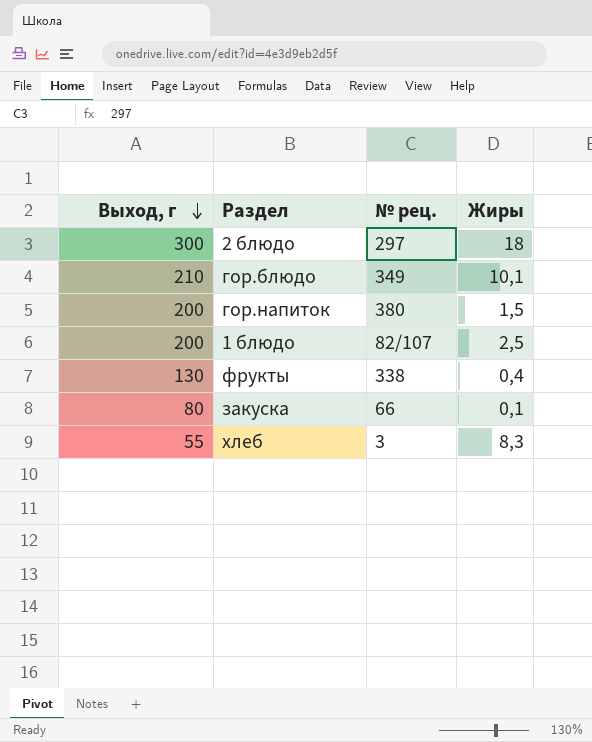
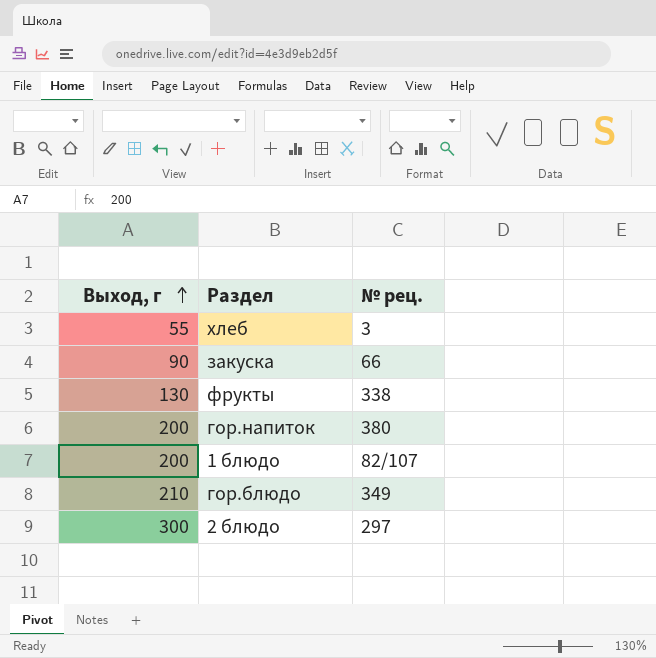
row order: Выход, г descending -> Выход, г ascending
column Жиры | position: 4 -> none
закуска | Выход, г: 80 -> 90

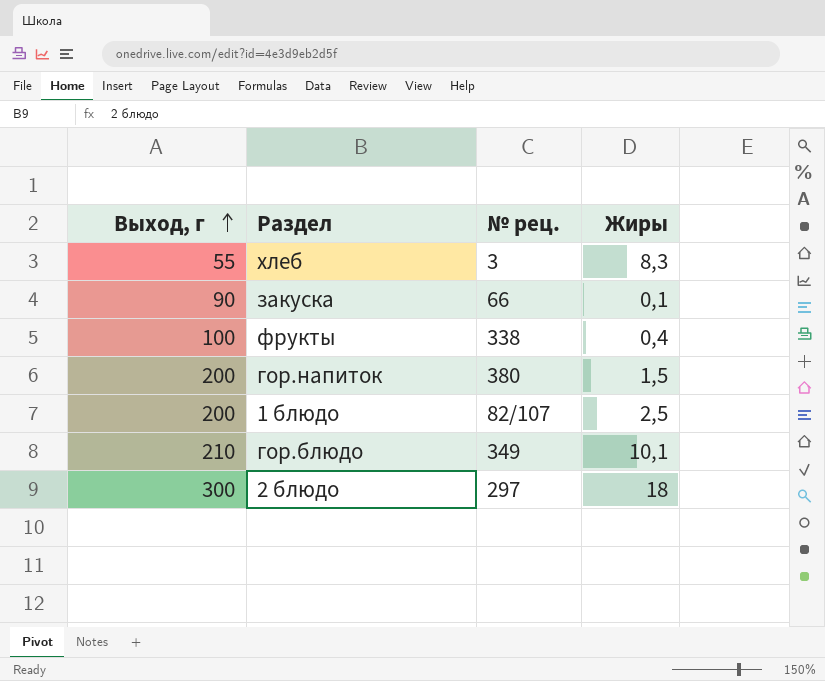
column Жиры | position: none -> 4
фрукты | Выход, г: 130 -> 100

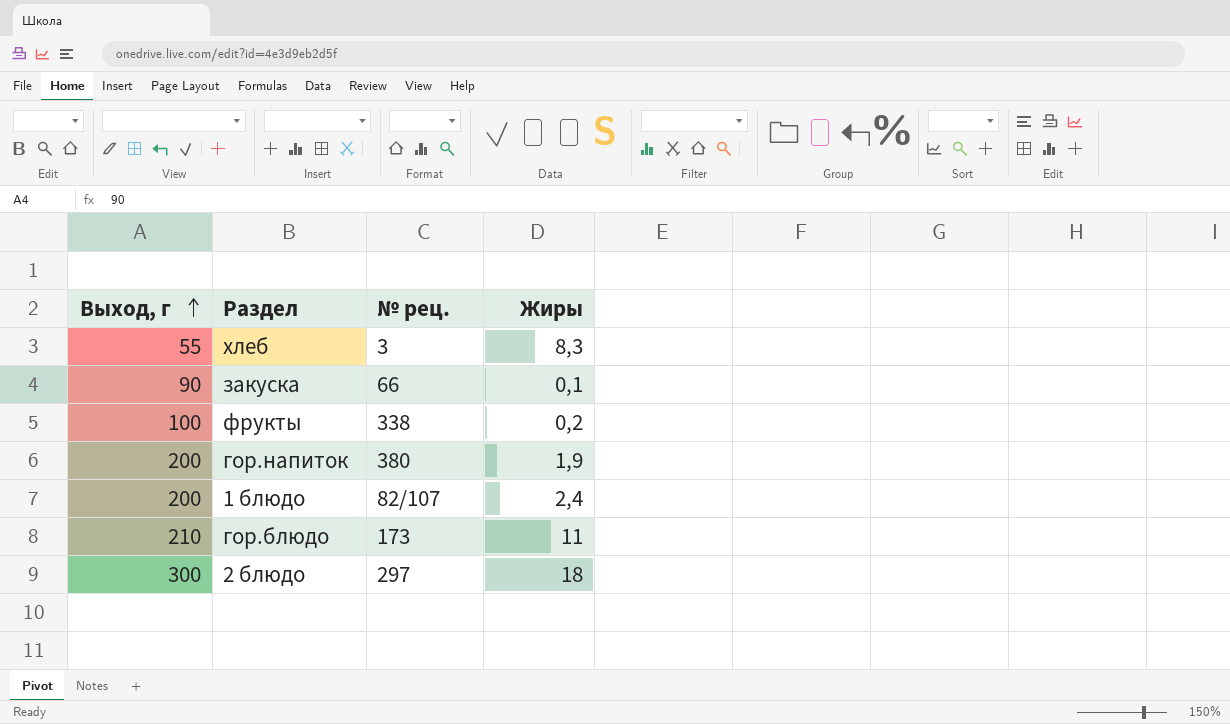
фрукты | Жиры: 0,4 -> 0,2
гор.напиток | Жиры: 1,5 -> 1,9
1 блюдо | Жиры: 2,5 -> 2,4
гор.блюдо | № рец.: 349 -> 173
гор.блюдо | Жиры: 10,1 -> 11

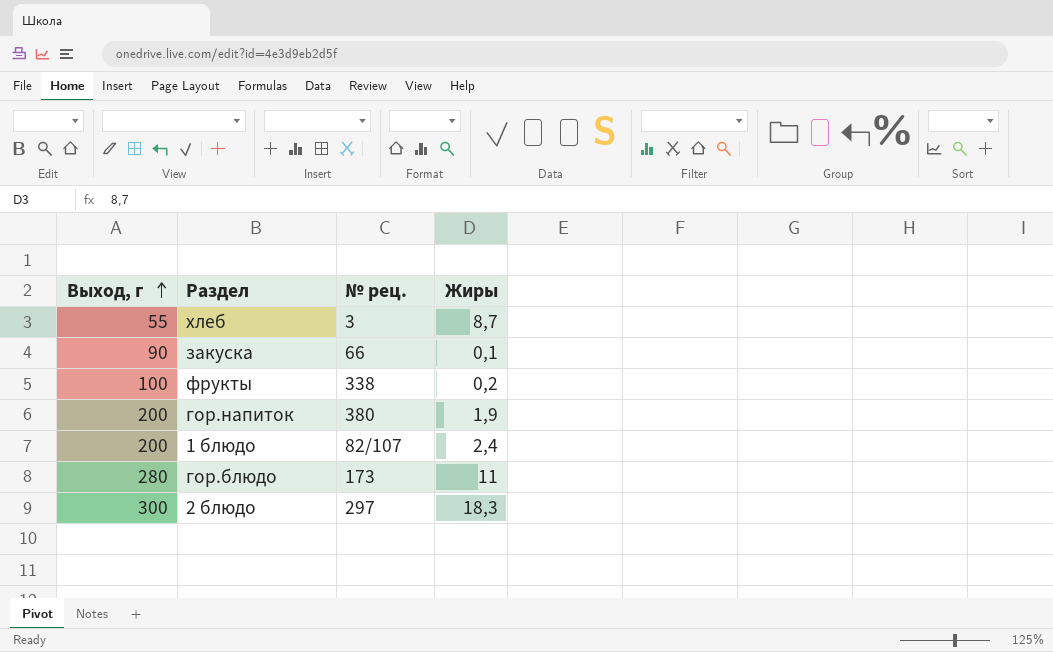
хлеб | Жиры: 8,3 -> 8,7
гор.блюдо | Выход, г: 210 -> 280
2 блюдо | Жиры: 18 -> 18,3

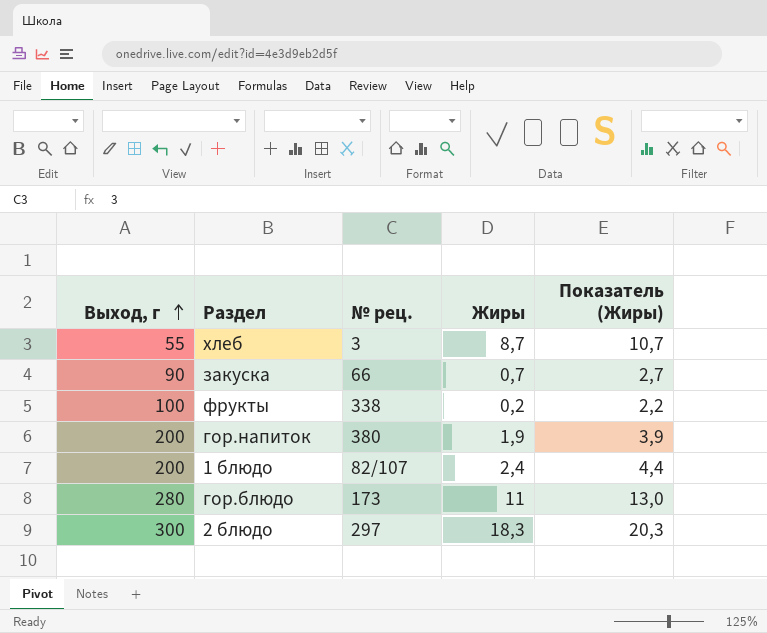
column Показатель (Жиры) | formula: none -> [Жиры] + 2
закуска | Жиры: 0,1 -> 0,7

